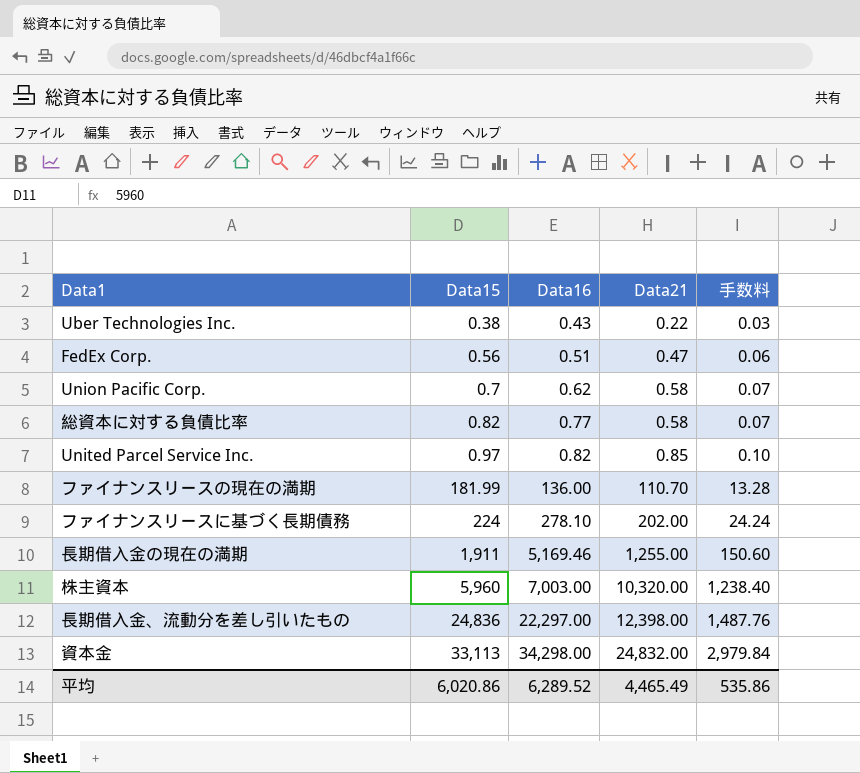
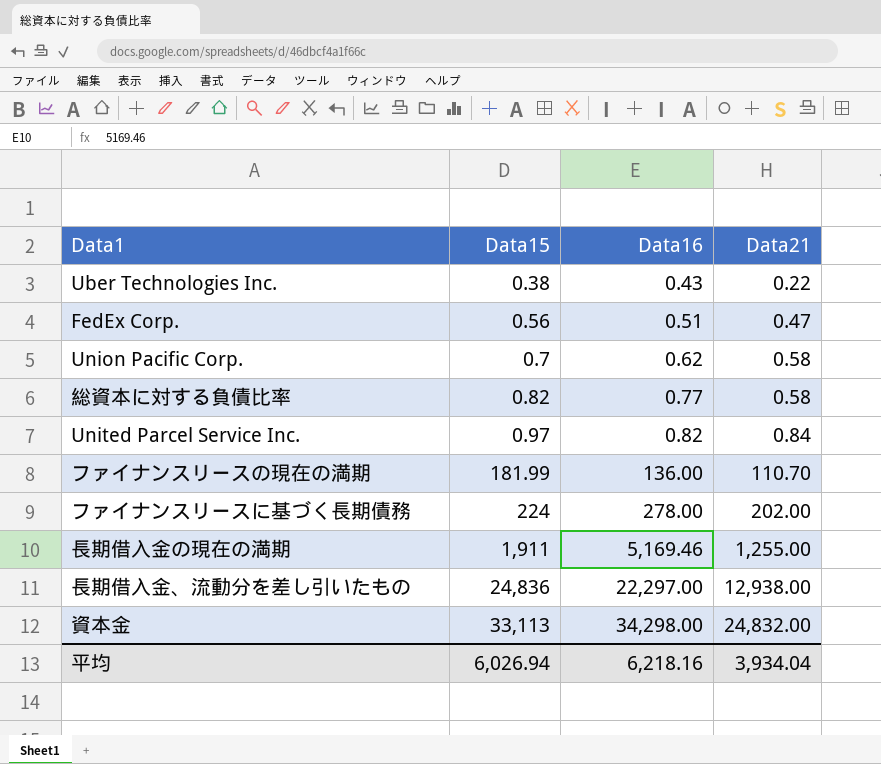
column 手数料 | formula: [Data21] * 0.12 -> none
row 株主資本: 5,960 | 7,003.00 | 10,320.00 | 1,238.40 -> none
United Parcel Service Inc. | Data21: 0.85 -> 0.84
ファイナンスリースに基づく長期債務 | Data16: 278.10 -> 278.00
長期借入金、流動分を差し引いたもの | Data21: 12,398.00 -> 12,938.00
平均 | Data15: 6,020.86 -> 6,026.94
平均 | Data16: 6,289.52 -> 6,218.16
平均 | Data21: 4,465.49 -> 3,934.04

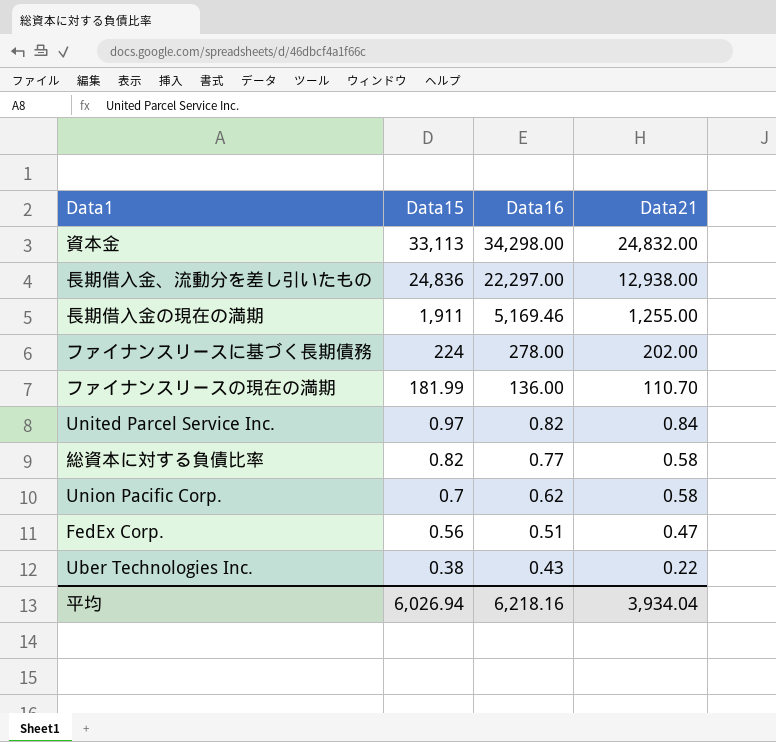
row order: Data15 ascending -> Data15 descending

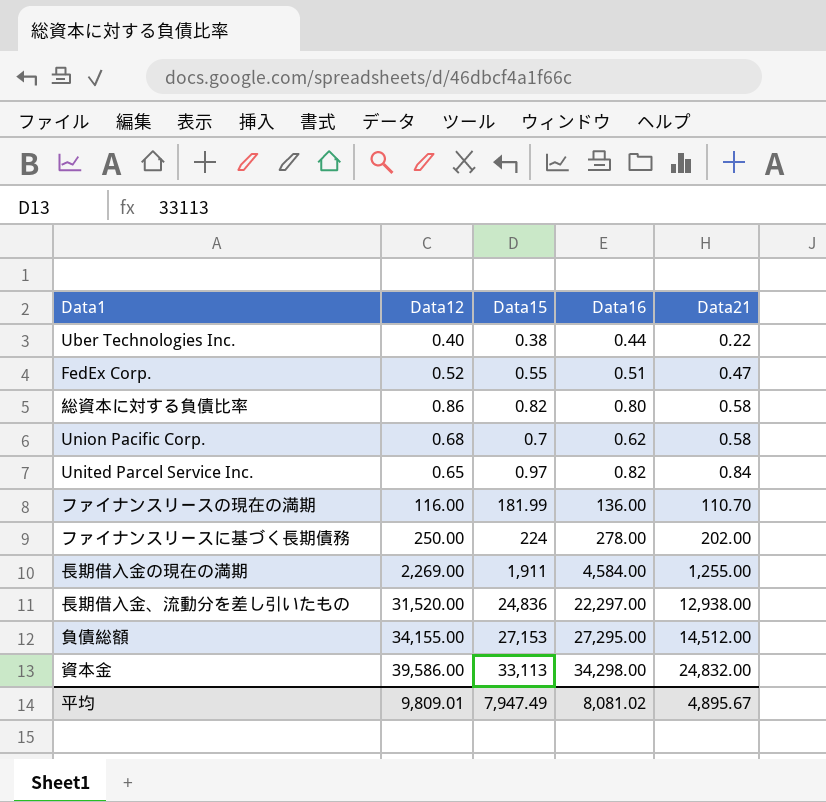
row order: Data15 descending -> Data21 ascending
column Data12 | position: none -> 2
Uber Technologies Inc. | Data16: 0.43 -> 0.44
FedEx Corp. | Data15: 0.56 -> 0.55
総資本に対する負債比率 | Data16: 0.77 -> 0.80
長期借入金の現在の満期 | Data16: 5,169.46 -> 4,584.00
row 負債総額: none -> 34,155.00 | 27,153 | 27,295.00 | 14,512.00
平均 | Data15: 6,026.94 -> 7,947.49
平均 | Data16: 6,218.16 -> 8,081.02
平均 | Data21: 3,934.04 -> 4,895.67

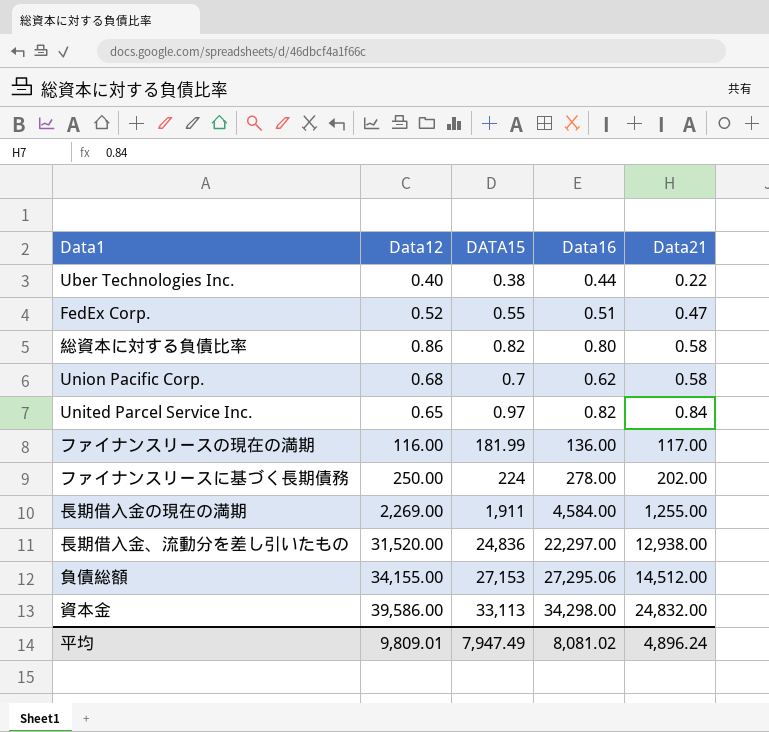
column name: Data15 -> DATA15
ファイナンスリースの現在の満期 | Data21: 110.70 -> 117.00
負債総額 | Data16: 27,295.00 -> 27,295.06
平均 | Data21: 4,895.67 -> 4,896.24

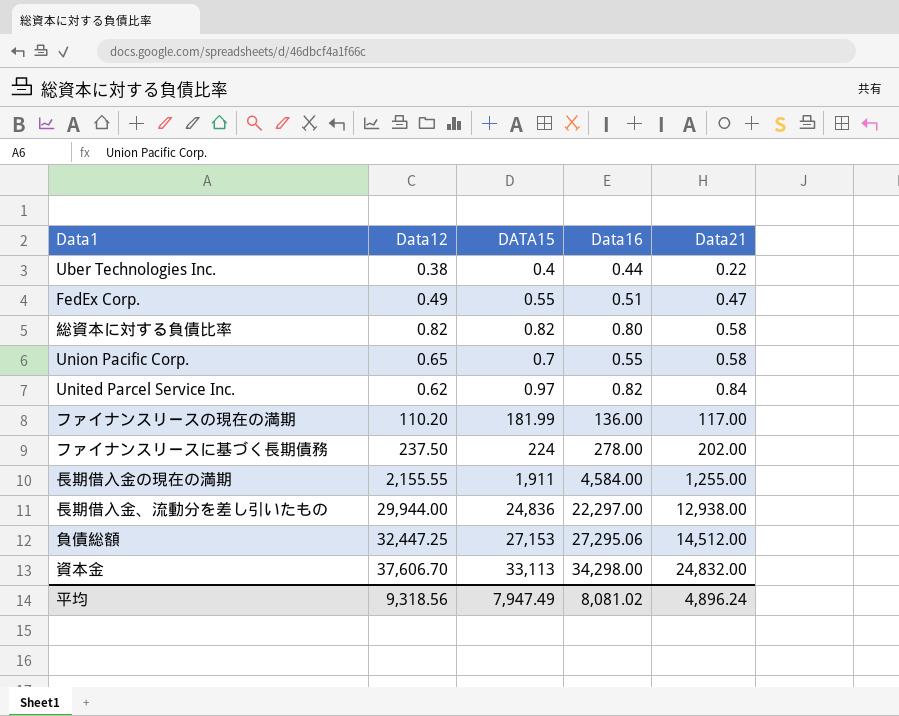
Uber Technologies Inc. | Data12: 0.40 -> 0.38
Uber Technologies Inc. | DATA15: 0.38 -> 0.4
FedEx Corp. | Data12: 0.52 -> 0.49
総資本に対する負債比率 | Data12: 0.86 -> 0.82
Union Pacific Corp. | Data12: 0.68 -> 0.65
Union Pacific Corp. | Data16: 0.62 -> 0.55
United Parcel Service Inc. | Data12: 0.65 -> 0.62
ファイナンスリースの現在の満期 | Data12: 116.00 -> 110.20
ファイナンスリースに基づく長期債務 | Data12: 250.00 -> 237.50
長期借入金の現在の満期 | Data12: 2,269.00 -> 2,155.55
長期借入金、流動分を差し引いたもの | Data12: 31,520.00 -> 29,944.00
負債総額 | Data12: 34,155.00 -> 32,447.25
資本金 | Data12: 39,586.00 -> 37,606.70
平均 | Data12: 9,809.01 -> 9,318.56

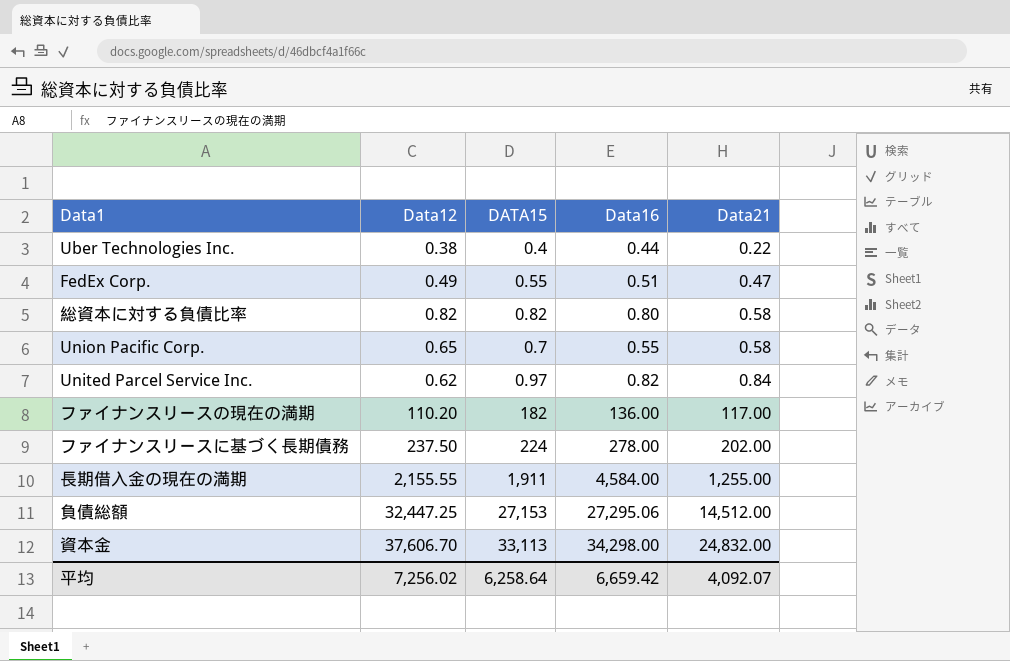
row 長期借入金、流動分を差し引いたもの: 29,944.00 | 24,836 | 22,297.00 | 12,938.00 -> none
ファイナンスリースの現在の満期 | DATA15: 181.99 -> 182
平均 | Data12: 9,318.56 -> 7,256.02
平均 | DATA15: 7,947.49 -> 6,258.64
平均 | Data16: 8,081.02 -> 6,659.42
平均 | Data21: 4,896.24 -> 4,092.07

